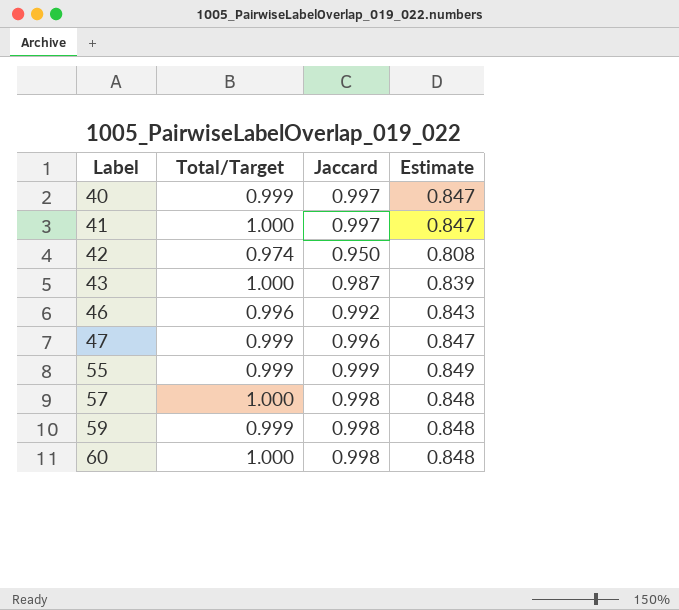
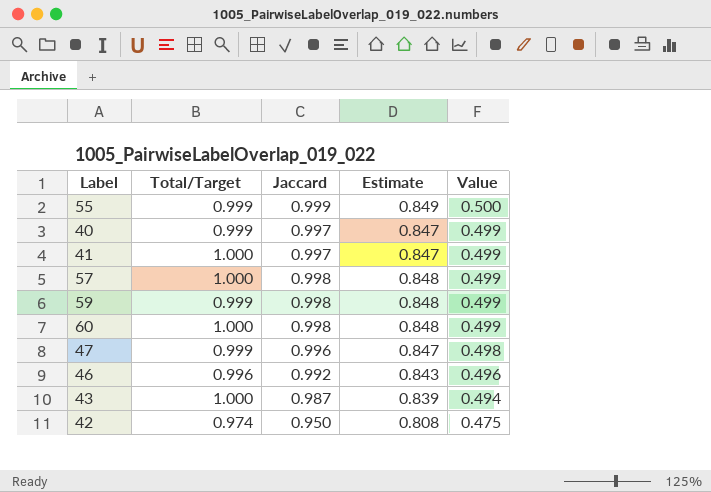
row order: Label ascending -> Value descending
column Value | formula: none -> [Jaccard] * 0.5

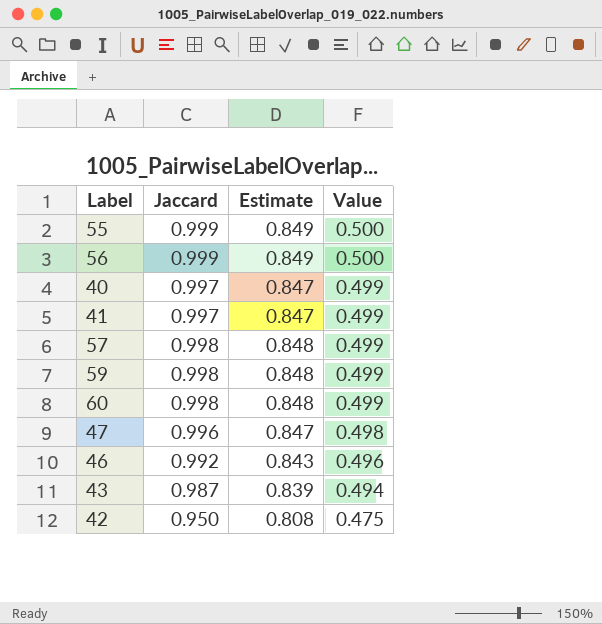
column Total/Target | position: 2 -> none
row 56: none -> 0.999 | 0.849 | 0.500

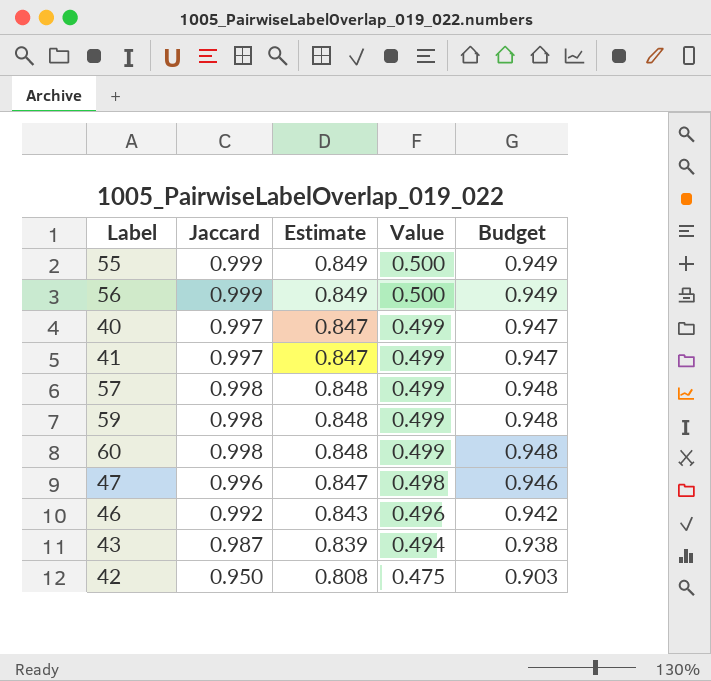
column Budget | formula: none -> [Jaccard] * 0.95

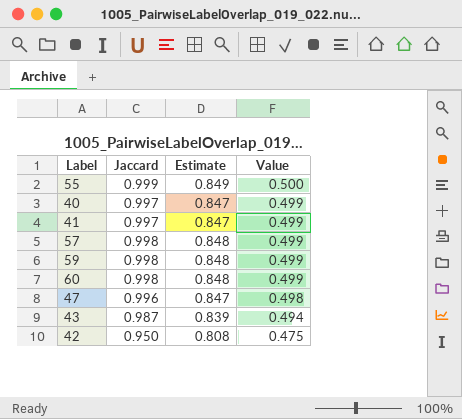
column Budget | formula: [Jaccard] * 0.95 -> none
row 56: 0.999 | 0.849 | 0.500 | 0.949 -> none
row 46: 0.992 | 0.843 | 0.496 | 0.942 -> none

